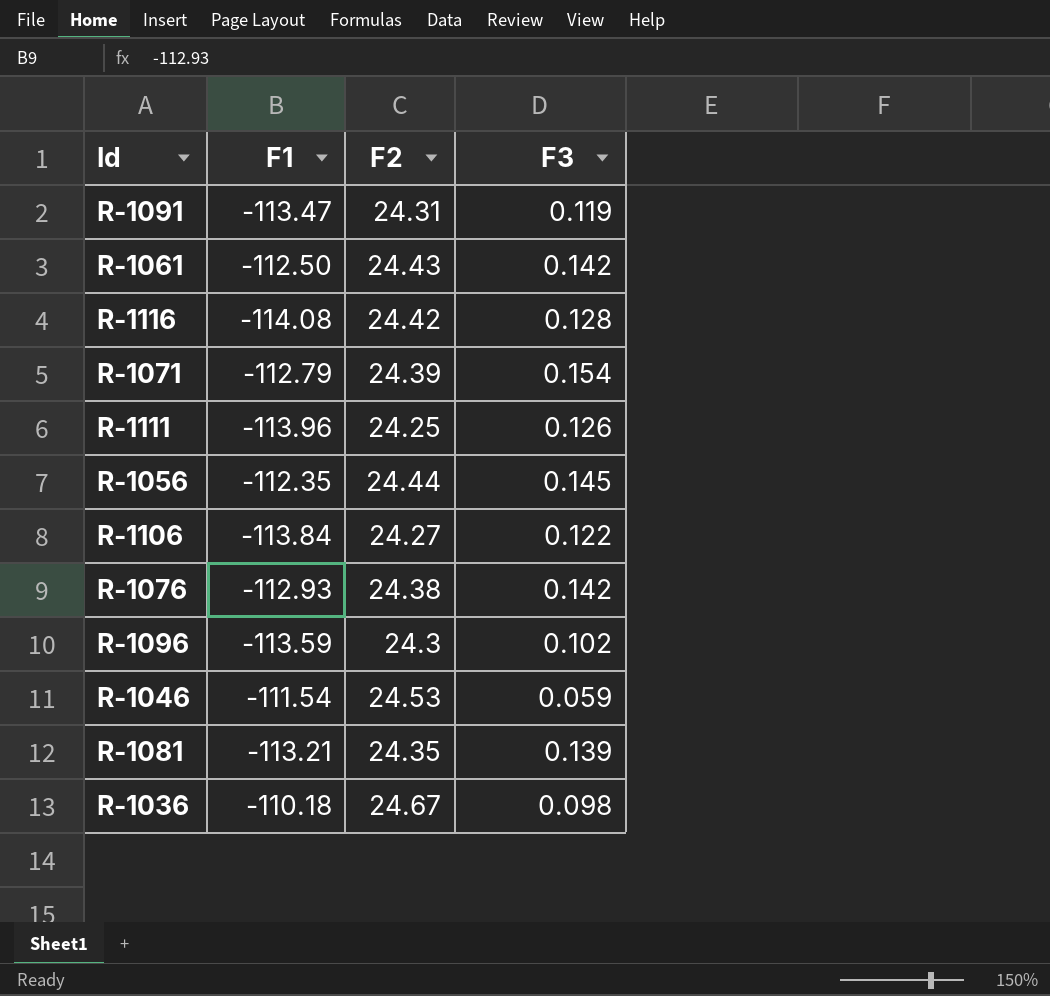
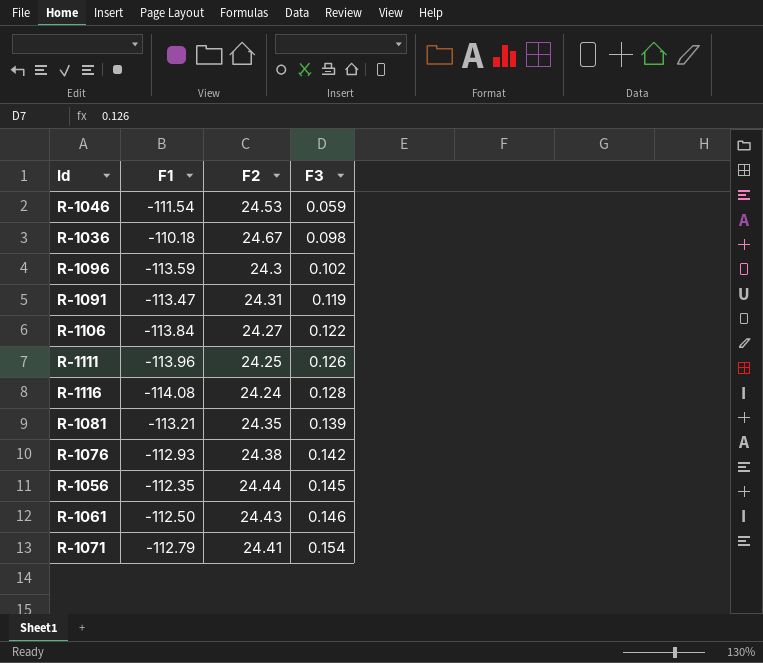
row order: none -> F3 ascending
R-1116 | F2: 24.42 -> 24.24
R-1061 | F3: 0.142 -> 0.146
R-1071 | F2: 24.39 -> 24.41

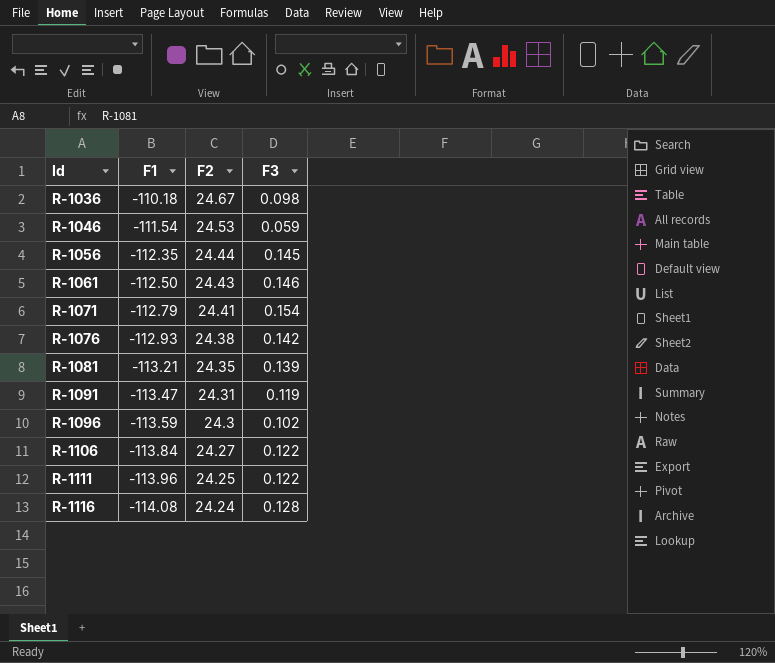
row order: F3 ascending -> Id ascending
R-1111 | F3: 0.126 -> 0.122

